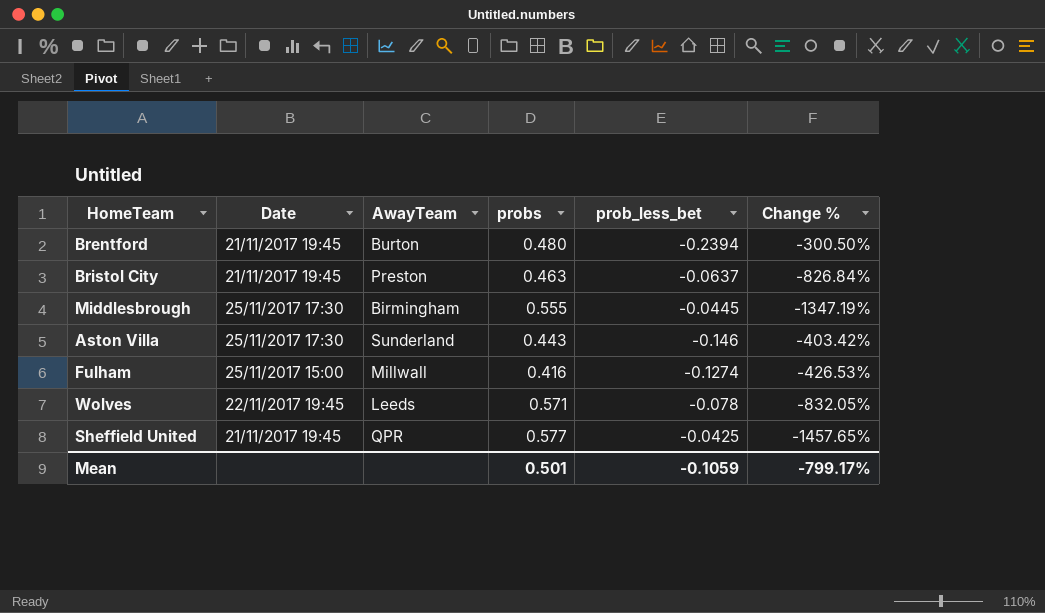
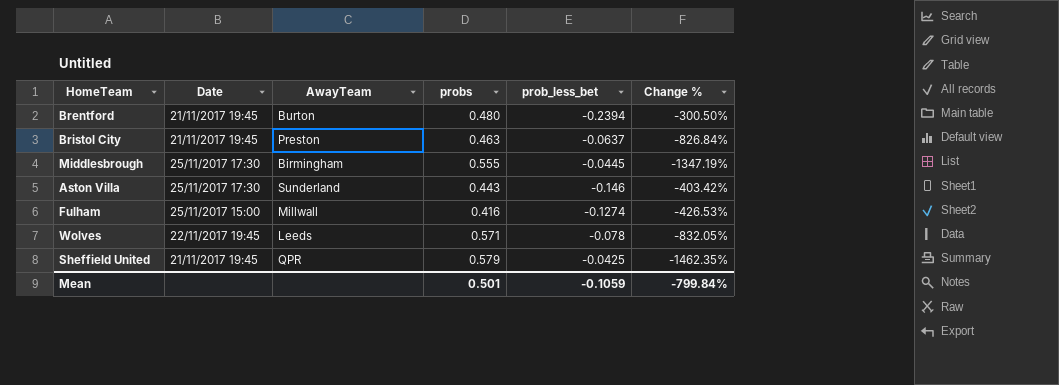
Sheffield United | probs: 0.577 -> 0.579
Sheffield United | Change %: -1457.65% -> -1462.35%
Mean | Change %: -799.17% -> -799.84%

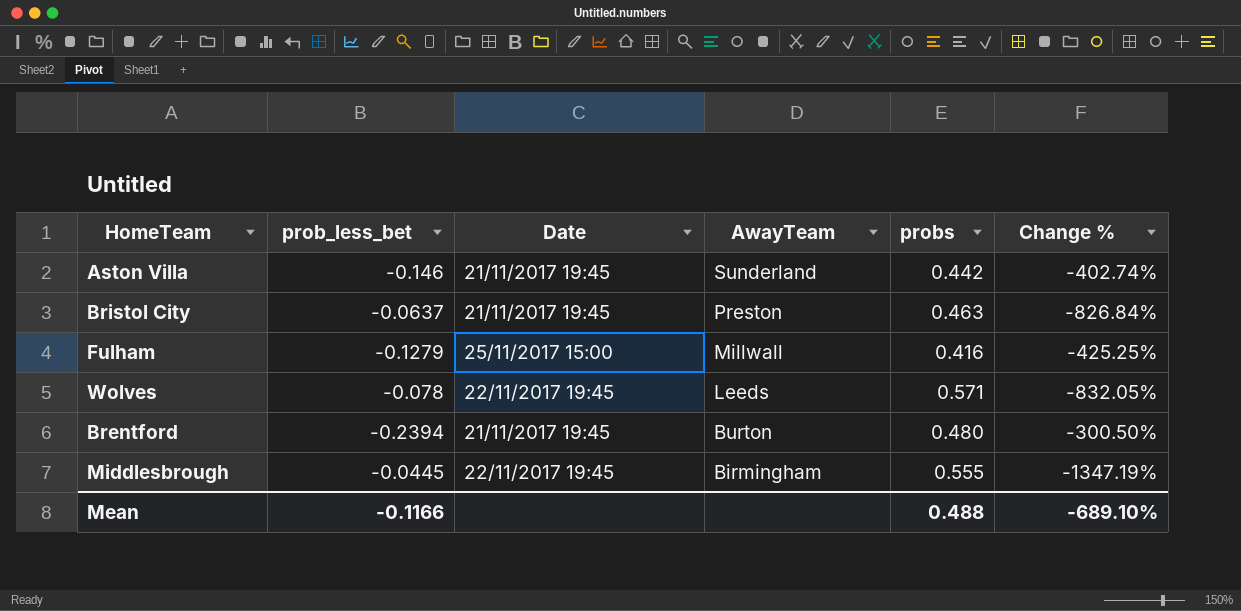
row order: none -> AwayTeam descending
column prob_less_bet | position: 5 -> 2
row Sheffield United: 21/11/2017 19:45 | QPR | 0.579 | -0.0425 | -1462.35% -> none
Aston Villa | Date: 25/11/2017 17:30 -> 21/11/2017 19:45
Aston Villa | probs: 0.443 -> 0.442
Aston Villa | Change %: -403.42% -> -402.74%
Fulham | prob_less_bet: -0.1274 -> -0.1279
Fulham | Change %: -426.53% -> -425.25%
Middlesbrough | Date: 25/11/2017 17:30 -> 22/11/2017 19:45
Mean | prob_less_bet: -0.1059 -> -0.1166
Mean | probs: 0.501 -> 0.488
Mean | Change %: -799.84% -> -689.10%

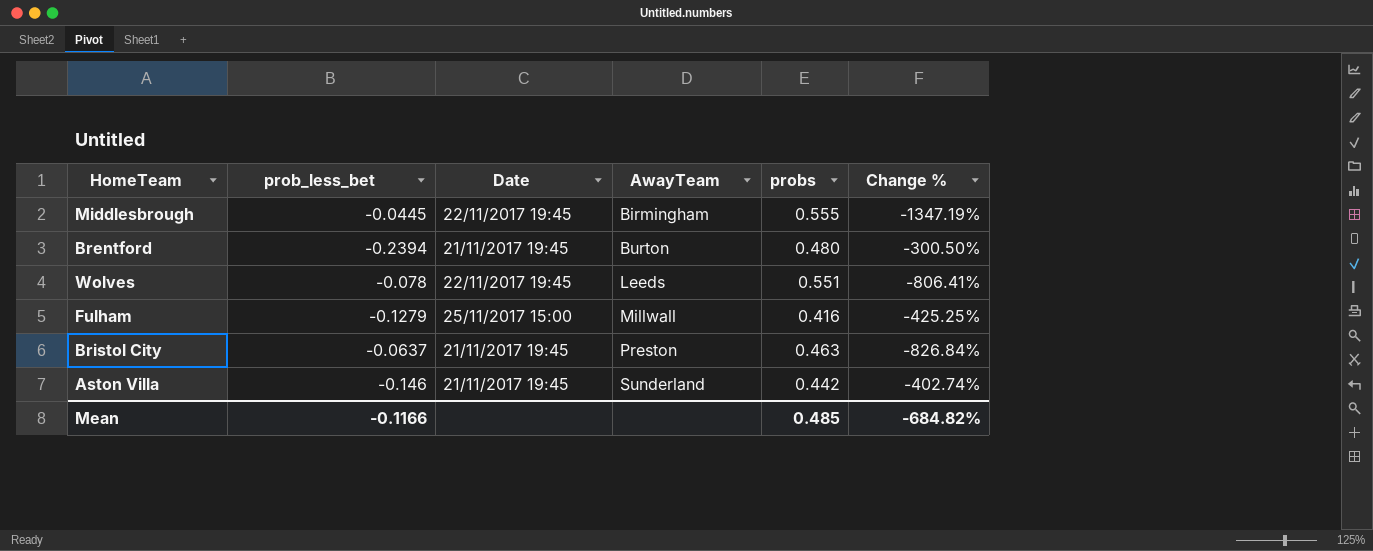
row order: AwayTeam descending -> AwayTeam ascending
Wolves | probs: 0.571 -> 0.551
Wolves | Change %: -832.05% -> -806.41%
Mean | probs: 0.488 -> 0.485
Mean | Change %: -689.10% -> -684.82%

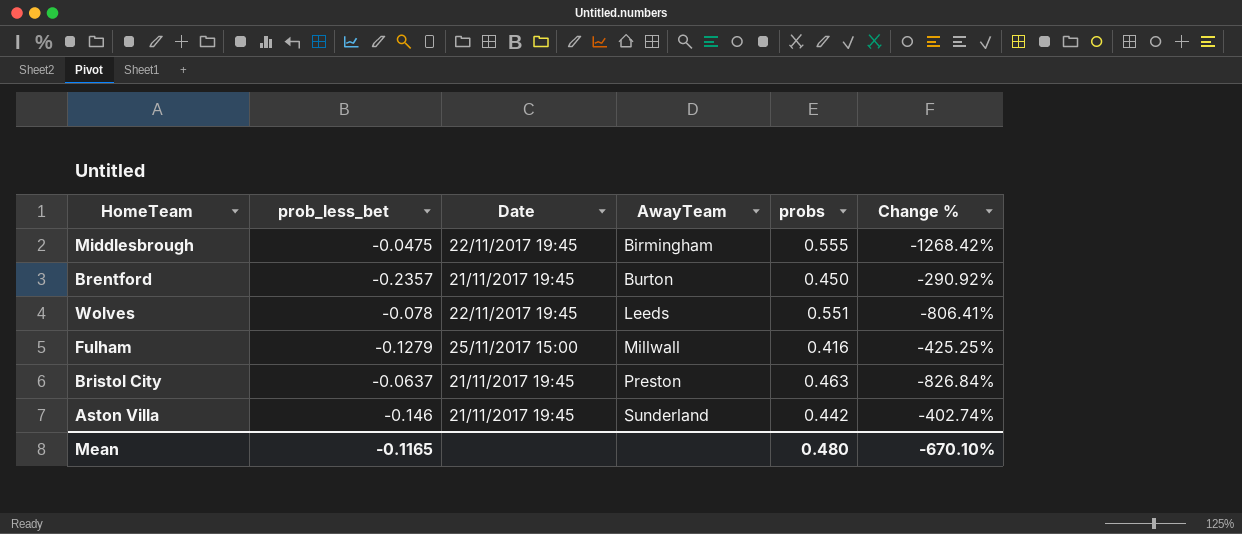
Middlesbrough | prob_less_bet: -0.0445 -> -0.0475
Middlesbrough | Change %: -1347.19% -> -1268.42%
Brentford | prob_less_bet: -0.2394 -> -0.2357
Brentford | probs: 0.480 -> 0.450
Brentford | Change %: -300.50% -> -290.92%
Mean | prob_less_bet: -0.1166 -> -0.1165
Mean | probs: 0.485 -> 0.480
Mean | Change %: -684.82% -> -670.10%

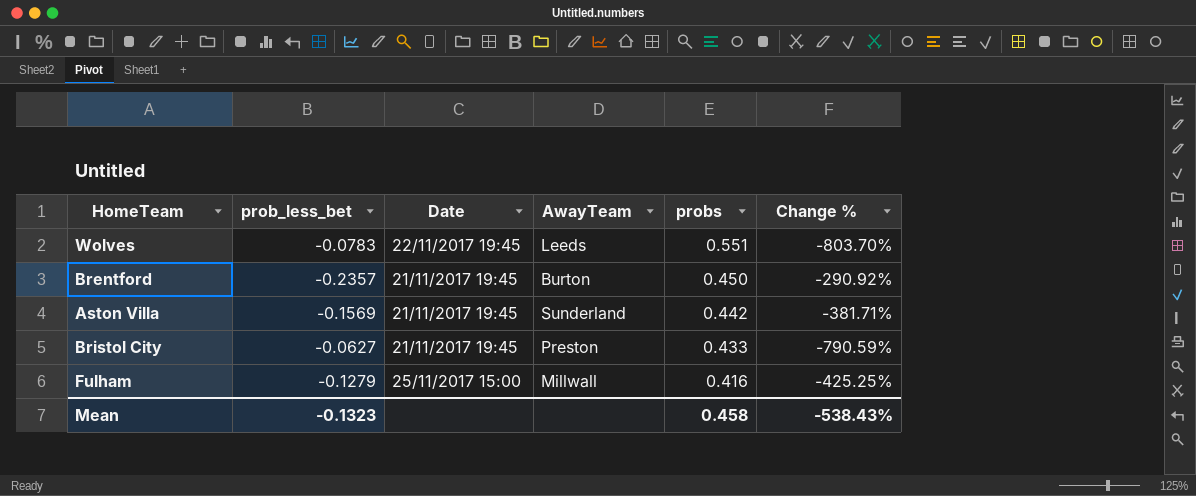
row order: AwayTeam ascending -> probs descending
row Middlesbrough: -0.0475 | 22/11/2017 19:45 | Birmingham | 0.555 | -1268.42% -> none
Wolves | prob_less_bet: -0.078 -> -0.0783
Wolves | Change %: -806.41% -> -803.70%
Aston Villa | prob_less_bet: -0.146 -> -0.1569
Aston Villa | Change %: -402.74% -> -381.71%
Bristol City | prob_less_bet: -0.0637 -> -0.0627
Bristol City | probs: 0.463 -> 0.433
Bristol City | Change %: -826.84% -> -790.59%
Mean | prob_less_bet: -0.1165 -> -0.1323
Mean | probs: 0.480 -> 0.458
Mean | Change %: -670.10% -> -538.43%

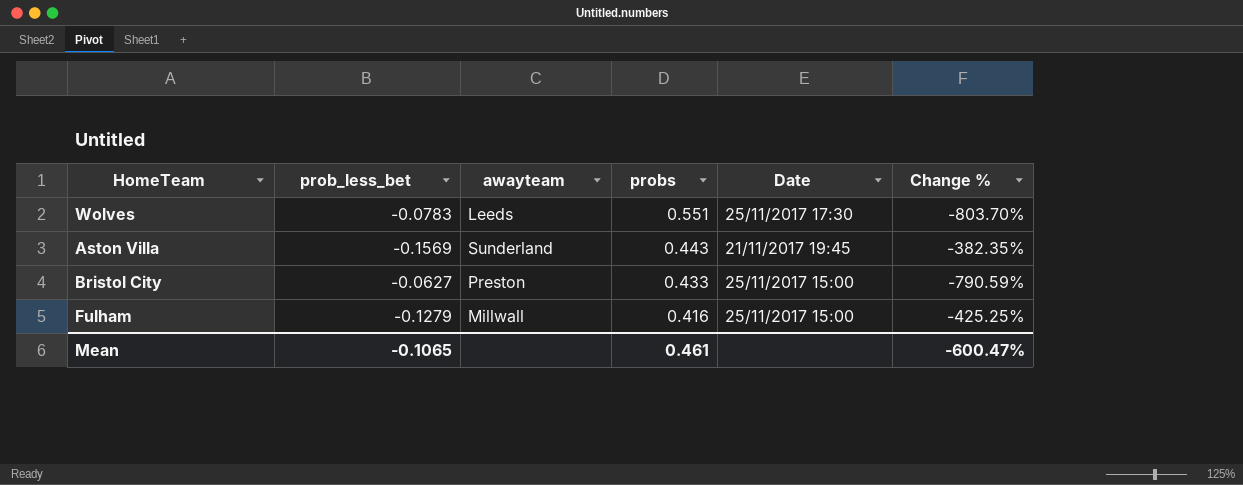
column name: AwayTeam -> awayteam
column Date | position: 3 -> 5
row Brentford: -0.2357 | 21/11/2017 19:45 | Burton | 0.450 | -290.92% -> none
Wolves | Date: 22/11/2017 19:45 -> 25/11/2017 17:30
Aston Villa | probs: 0.442 -> 0.443
Aston Villa | Change %: -381.71% -> -382.35%
Bristol City | Date: 21/11/2017 19:45 -> 25/11/2017 15:00
Mean | prob_less_bet: -0.1323 -> -0.1065
Mean | probs: 0.458 -> 0.461
Mean | Change %: -538.43% -> -600.47%

